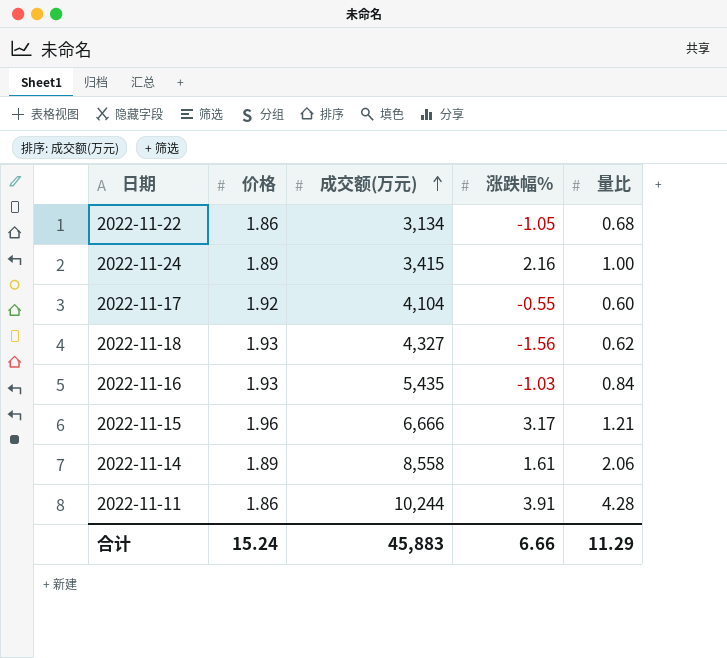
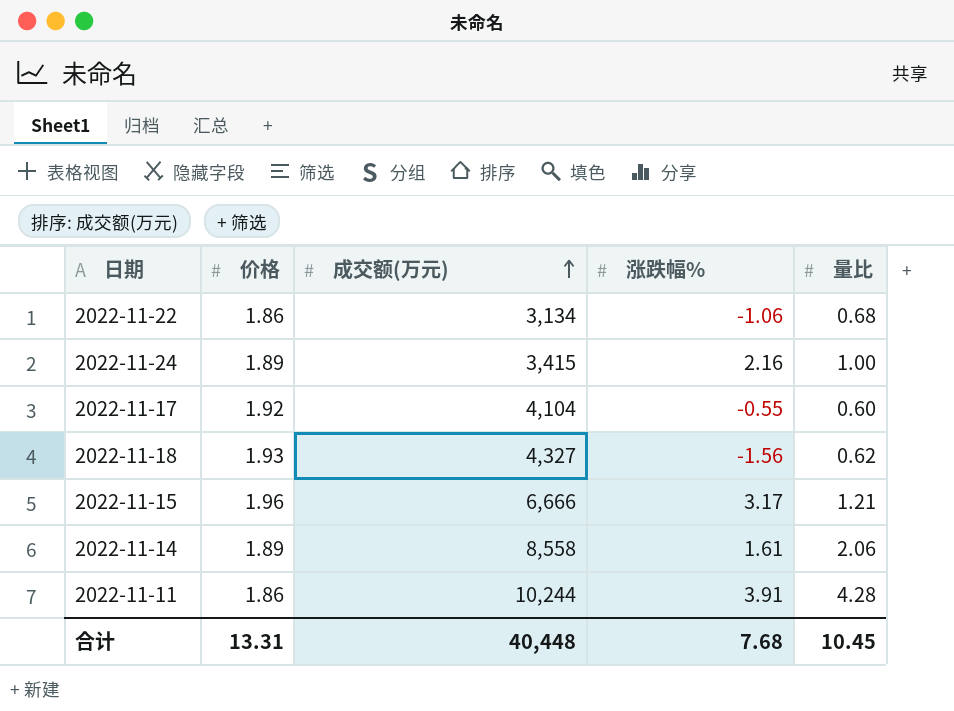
row 2022-11-16: 1.93 | 5,435 | -1.03 | 0.84 -> none
2022-11-22 | 涨跌幅%: -1.05 -> -1.06
合计 | 价格: 15.24 -> 13.31
合计 | 成交额(万元): 45,883 -> 40,448
合计 | 涨跌幅%: 6.66 -> 7.68
合计 | 量比: 11.29 -> 10.45

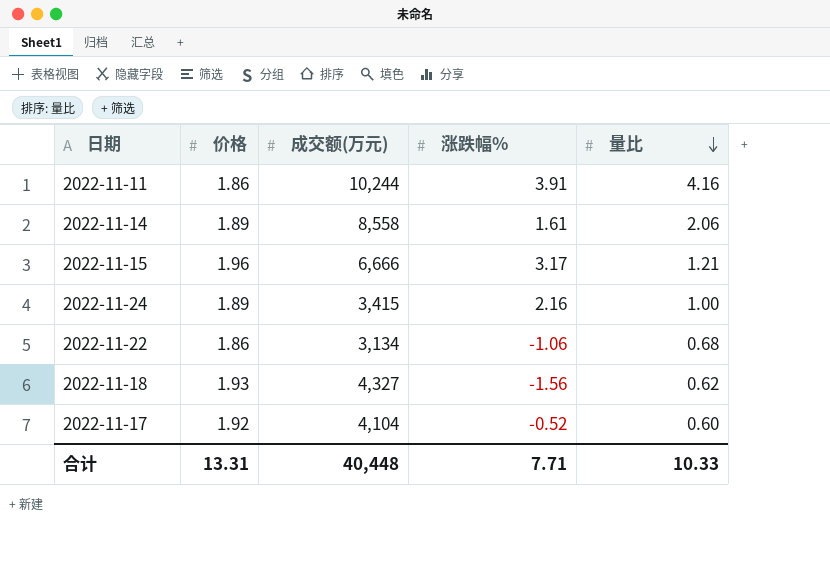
row order: 成交额(万元) ascending -> 量比 descending
2022-11-11 | 量比: 4.28 -> 4.16
2022-11-17 | 涨跌幅%: -0.55 -> -0.52
合计 | 涨跌幅%: 7.68 -> 7.71
合计 | 量比: 10.45 -> 10.33

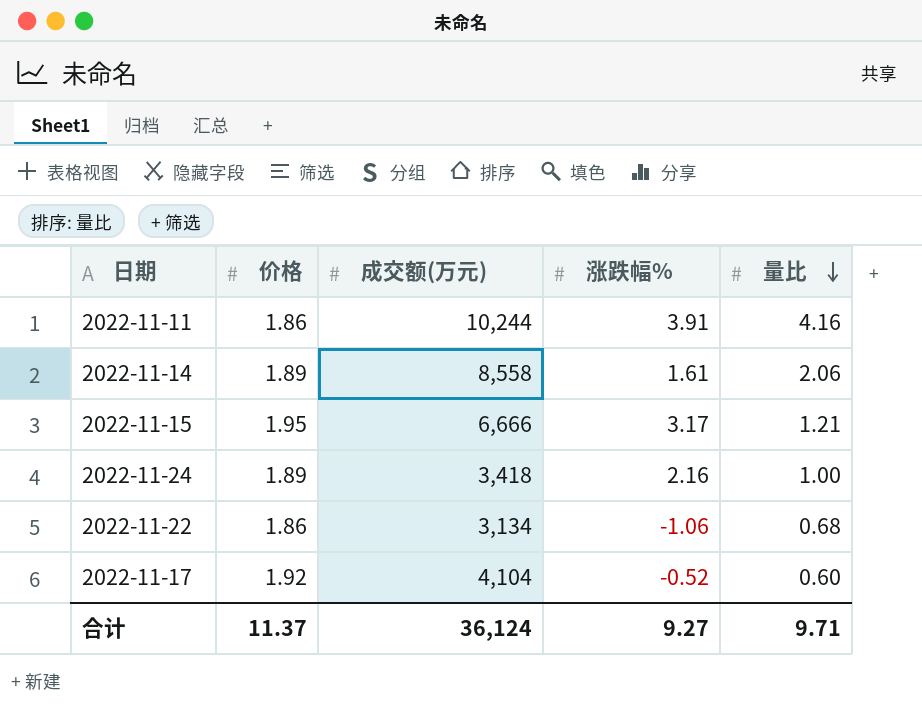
row 2022-11-18: 1.93 | 4,327 | -1.56 | 0.62 -> none
2022-11-15 | 价格: 1.96 -> 1.95
2022-11-24 | 成交额(万元): 3,415 -> 3,418
合计 | 价格: 13.31 -> 11.37
合计 | 成交额(万元): 40,448 -> 36,124
合计 | 涨跌幅%: 7.71 -> 9.27
合计 | 量比: 10.33 -> 9.71

